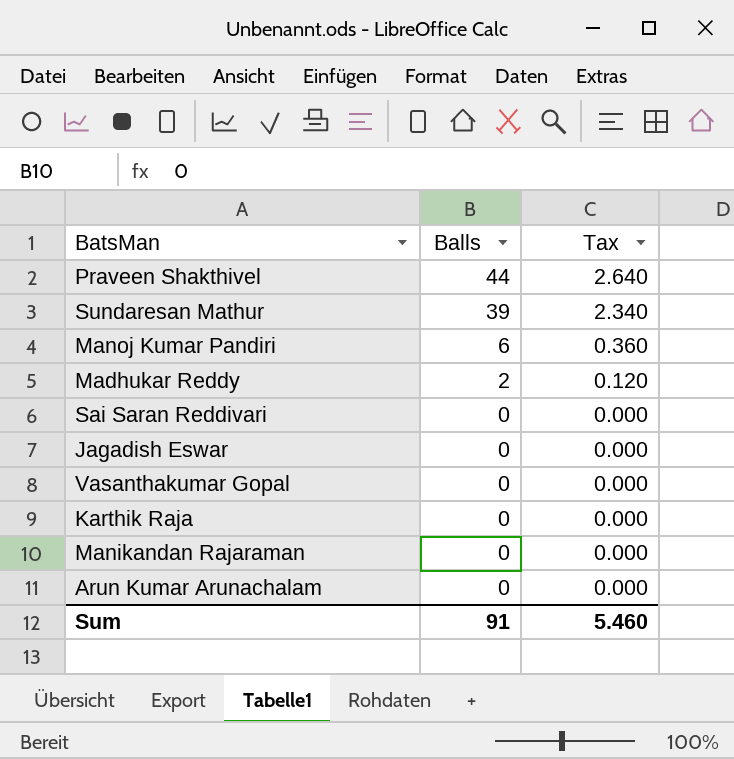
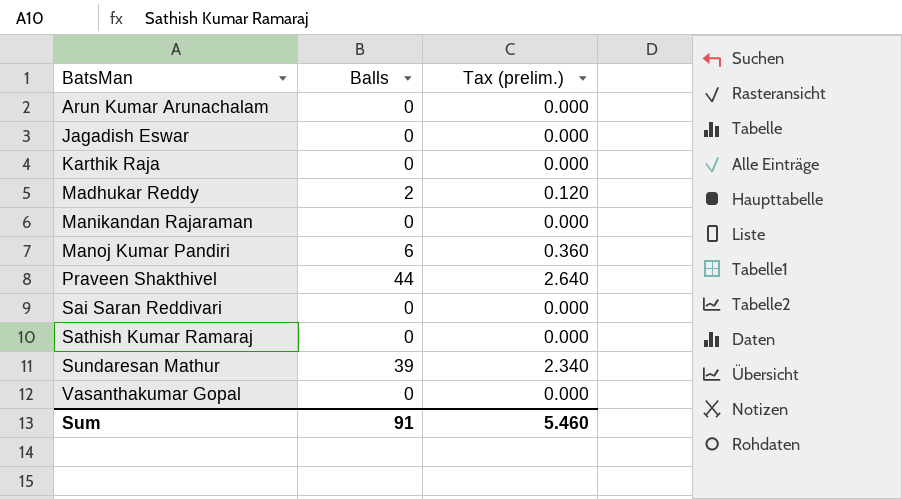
row order: Balls descending -> BatsMan ascending
column name: Tax -> Tax (prelim.)
row Sathish Kumar Ramaraj: none -> 0 | 0.000

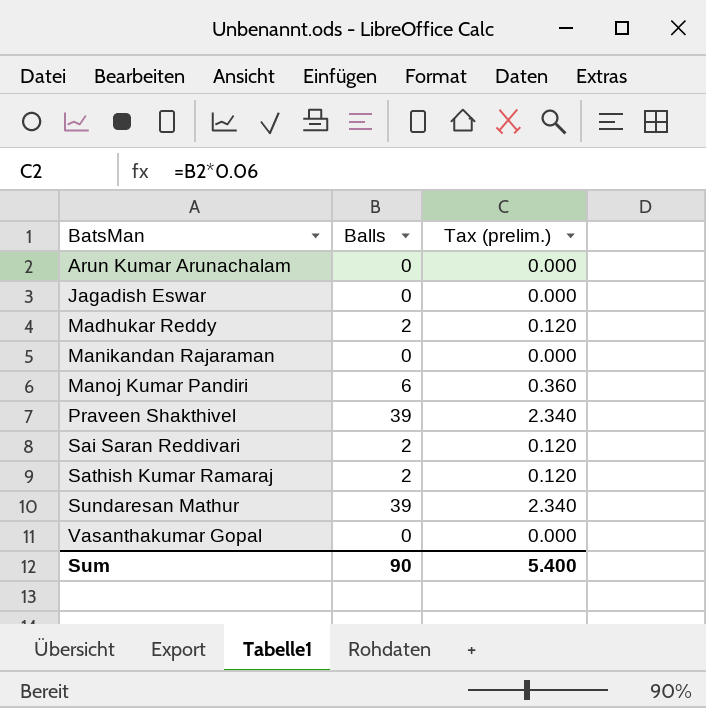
row Karthik Raja: 0 | 0.000 -> none
Praveen Shakthivel | Balls: 44 -> 39
Praveen Shakthivel | Tax (prelim.): 2.640 -> 2.340
Sai Saran Reddivari | Balls: 0 -> 2
Sai Saran Reddivari | Tax (prelim.): 0.000 -> 0.120
Sathish Kumar Ramaraj | Balls: 0 -> 2
Sathish Kumar Ramaraj | Tax (prelim.): 0.000 -> 0.120
Sum | Balls: 91 -> 90
Sum | Tax (prelim.): 5.460 -> 5.400

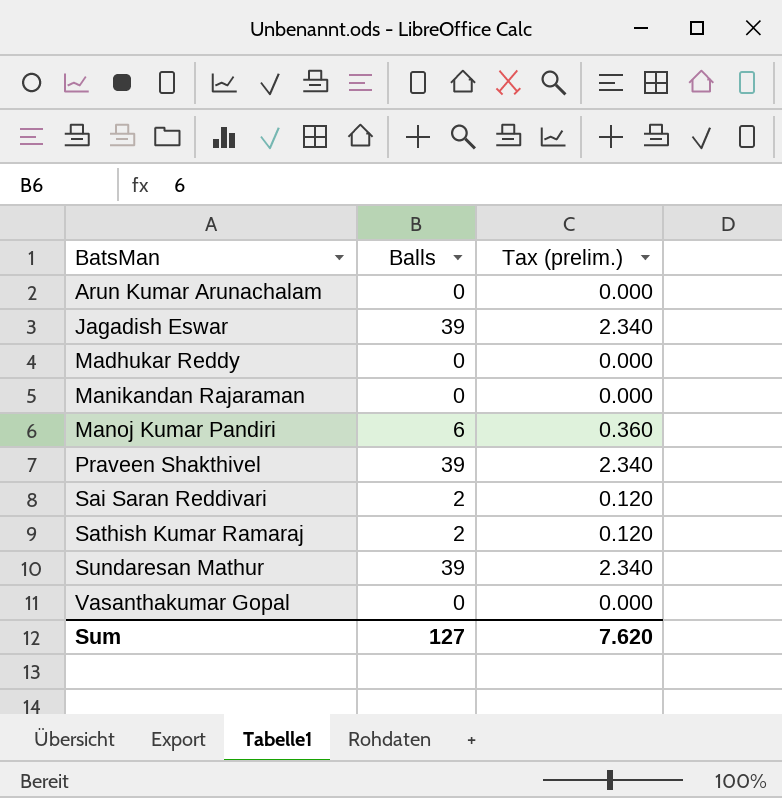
Jagadish Eswar | Balls: 0 -> 39
Jagadish Eswar | Tax (prelim.): 0.000 -> 2.340
Madhukar Reddy | Balls: 2 -> 0
Madhukar Reddy | Tax (prelim.): 0.120 -> 0.000
Sum | Balls: 90 -> 127
Sum | Tax (prelim.): 5.400 -> 7.620

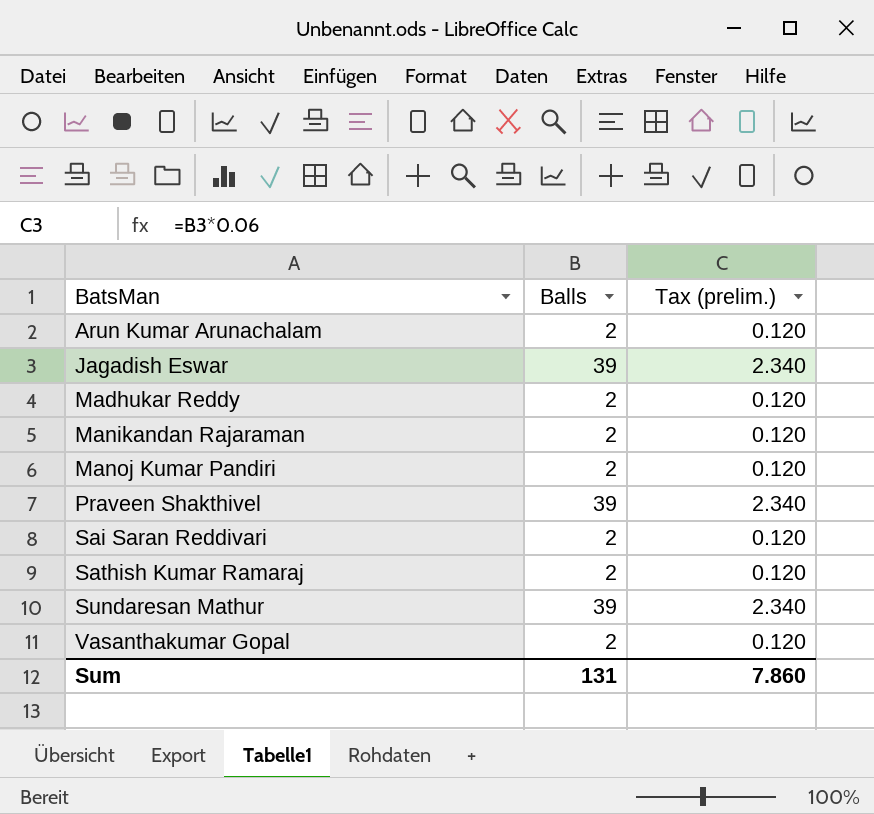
Arun Kumar Arunachalam | Balls: 0 -> 2
Arun Kumar Arunachalam | Tax (prelim.): 0.000 -> 0.120
Madhukar Reddy | Balls: 0 -> 2
Madhukar Reddy | Tax (prelim.): 0.000 -> 0.120
Manikandan Rajaraman | Balls: 0 -> 2
Manikandan Rajaraman | Tax (prelim.): 0.000 -> 0.120
Manoj Kumar Pandiri | Balls: 6 -> 2
Manoj Kumar Pandiri | Tax (prelim.): 0.360 -> 0.120
Vasanthakumar Gopal | Balls: 0 -> 2
Vasanthakumar Gopal | Tax (prelim.): 0.000 -> 0.120
Sum | Balls: 127 -> 131
Sum | Tax (prelim.): 7.620 -> 7.860

